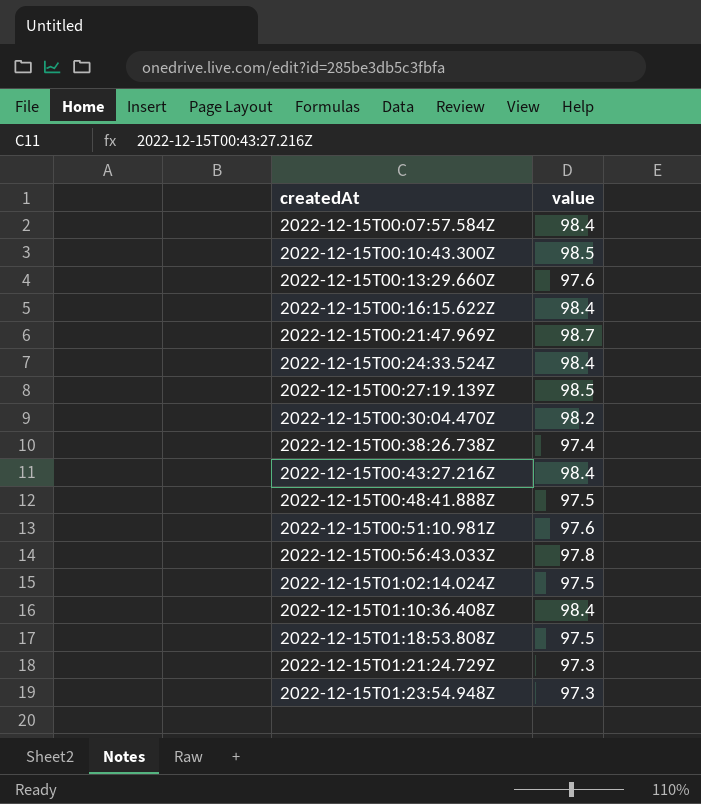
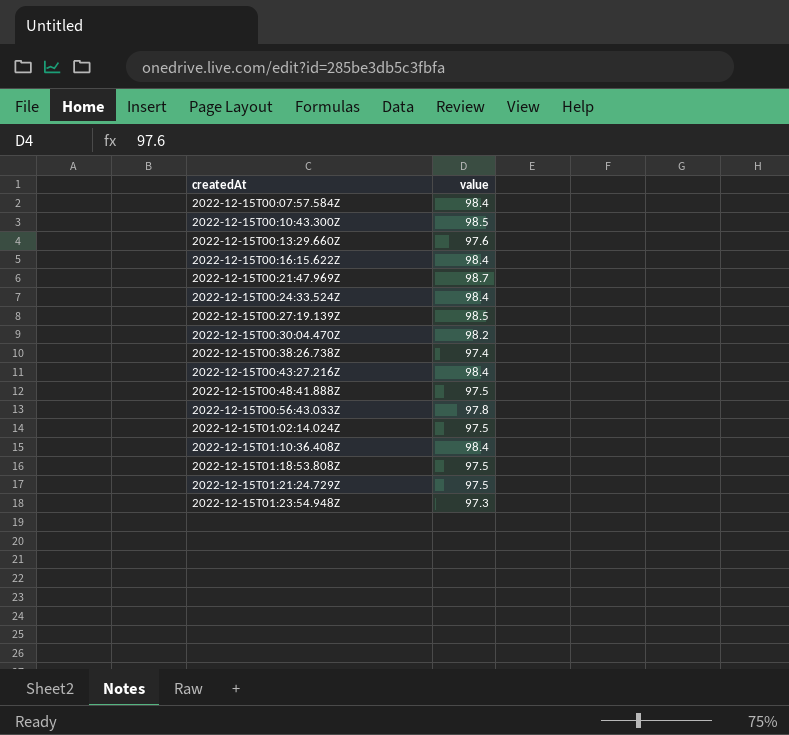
row 2022-12-15T00:51:10.981Z: 97.6 -> none
2022-12-15T01:21:24.729Z | value: 97.3 -> 97.5

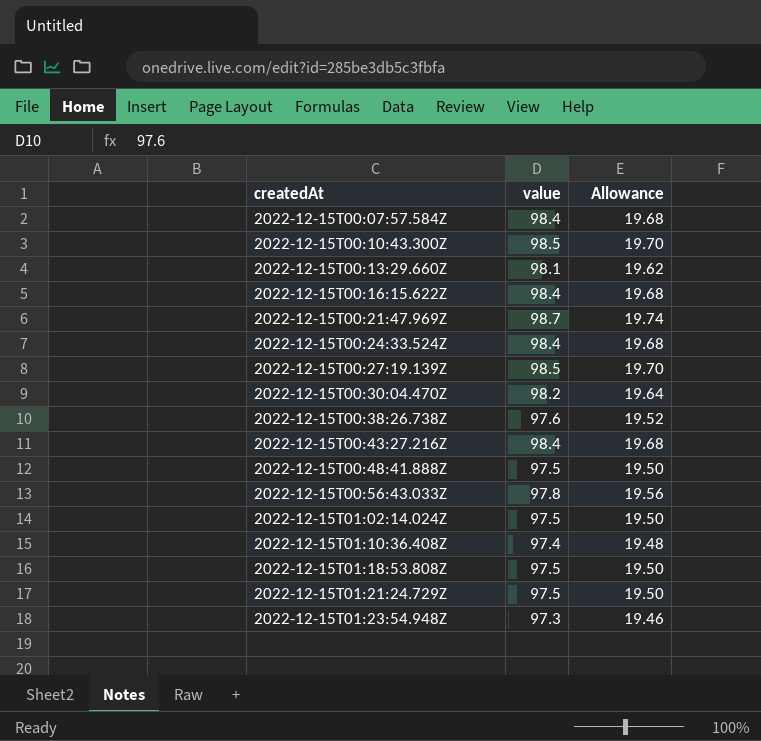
column Allowance | formula: none -> [value] * 0.2
2022-12-15T00:13:29.660Z | value: 97.6 -> 98.1
2022-12-15T00:38:26.738Z | value: 97.4 -> 97.6
2022-12-15T01:10:36.408Z | value: 98.4 -> 97.4

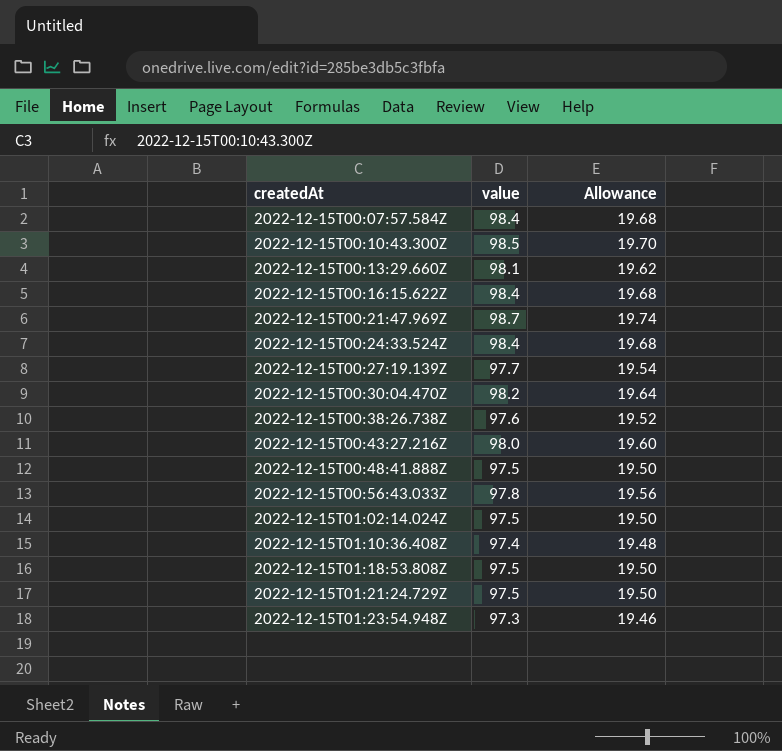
2022-12-15T00:27:19.139Z | value: 98.5 -> 97.7
2022-12-15T00:27:19.139Z | Allowance: 19.70 -> 19.54
2022-12-15T00:43:27.216Z | value: 98.4 -> 98.0
2022-12-15T00:43:27.216Z | Allowance: 19.68 -> 19.60

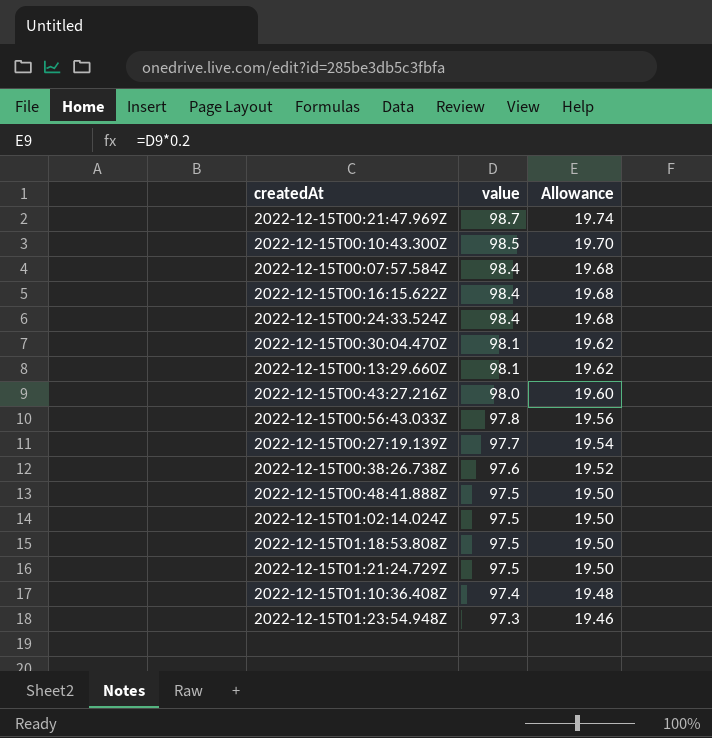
row order: createdAt ascending -> value descending
2022-12-15T00:30:04.470Z | value: 98.2 -> 98.1
2022-12-15T00:30:04.470Z | Allowance: 19.64 -> 19.62

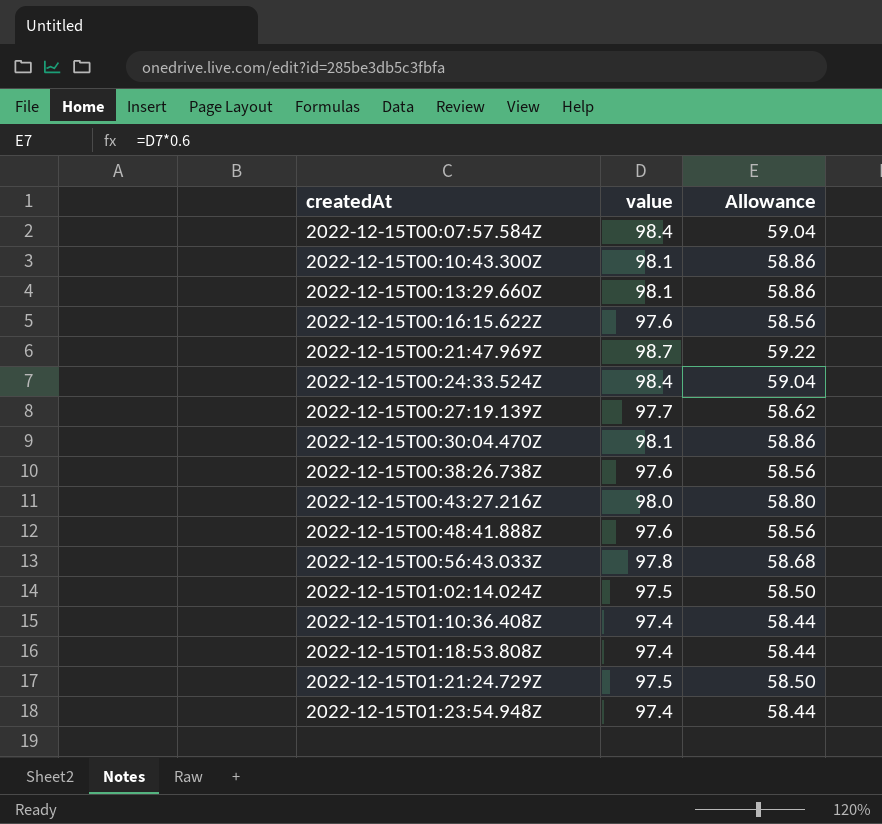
row order: value descending -> createdAt ascending
column Allowance | formula: [value] * 0.2 -> [value] * 0.6
2022-12-15T00:10:43.300Z | value: 98.5 -> 98.1
2022-12-15T00:16:15.622Z | value: 98.4 -> 97.6
2022-12-15T00:48:41.888Z | value: 97.5 -> 97.6
2022-12-15T01:18:53.808Z | value: 97.5 -> 97.4
2022-12-15T01:23:54.948Z | value: 97.3 -> 97.4

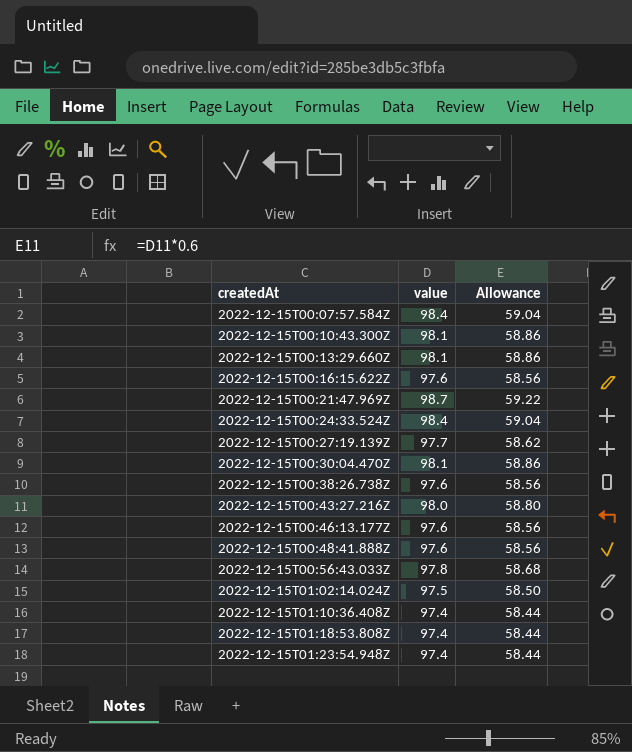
row 2022-12-15T01:21:24.729Z: 97.5 | 58.50 -> none
row 2022-12-15T00:46:13.177Z: none -> 97.6 | 58.56

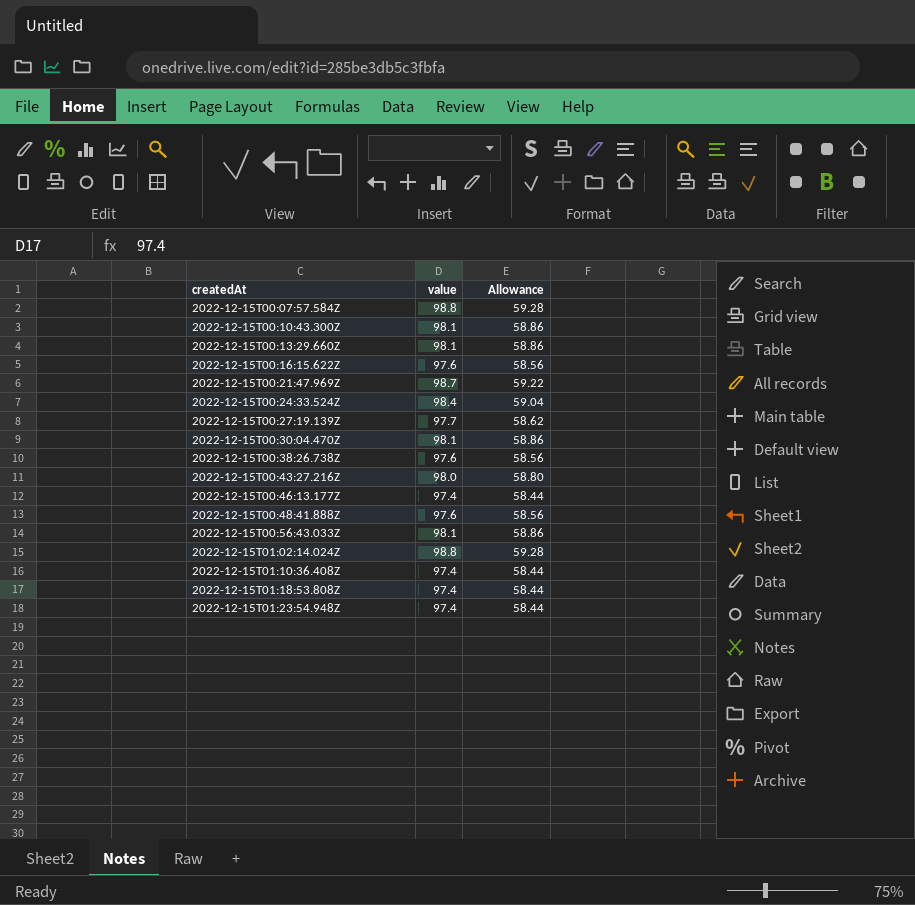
2022-12-15T00:07:57.584Z | value: 98.4 -> 98.8
2022-12-15T00:07:57.584Z | Allowance: 59.04 -> 59.28
2022-12-15T00:46:13.177Z | value: 97.6 -> 97.4
2022-12-15T00:46:13.177Z | Allowance: 58.56 -> 58.44
2022-12-15T00:56:43.033Z | value: 97.8 -> 98.1
2022-12-15T00:56:43.033Z | Allowance: 58.68 -> 58.86
2022-12-15T01:02:14.024Z | value: 97.5 -> 98.8
2022-12-15T01:02:14.024Z | Allowance: 58.50 -> 59.28

